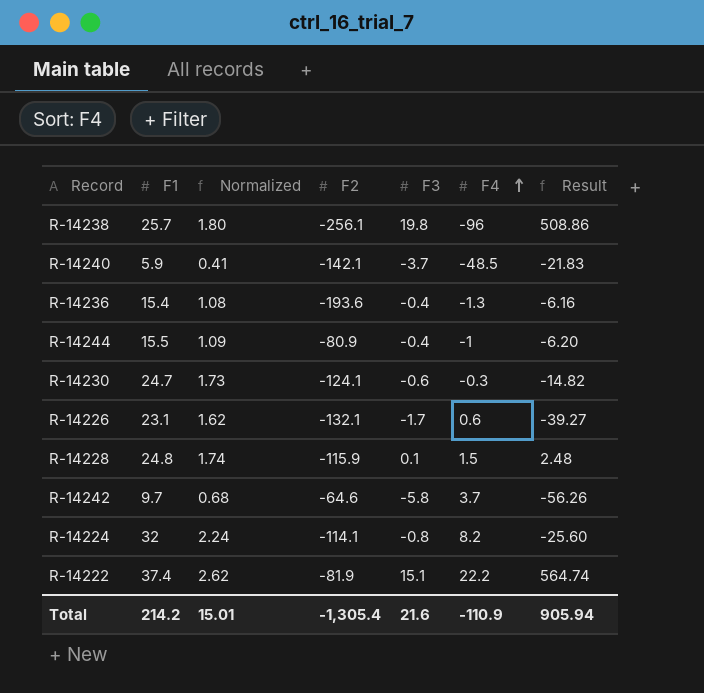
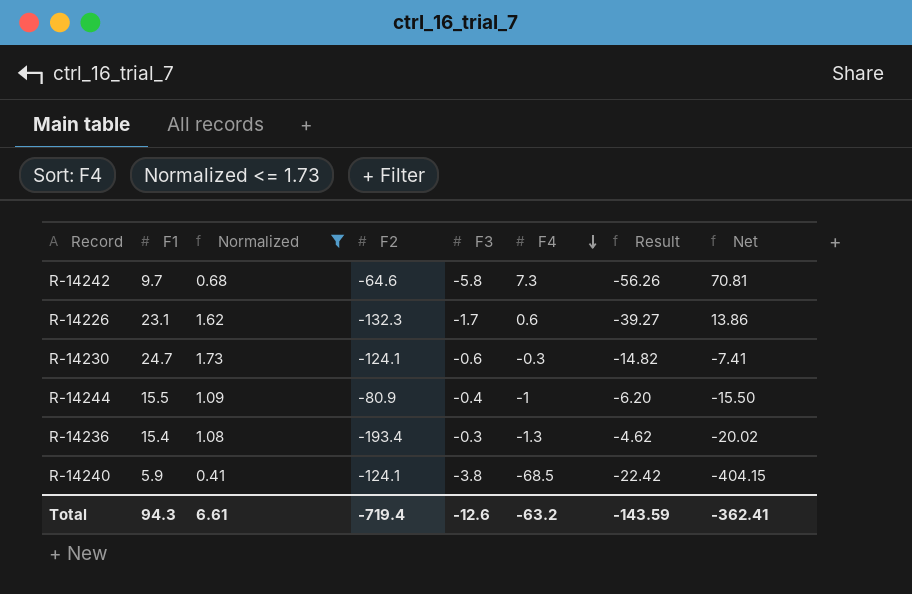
filter: none -> Normalized <= 1.73
row order: F4 ascending -> F4 descending
column Net | formula: none -> [F1] * [F4]
R-14242 | F4: 3.7 -> 7.3
R-14226 | F2: -132.1 -> -132.3
R-14236 | F2: -193.6 -> -193.4
R-14236 | F3: -0.4 -> -0.3
R-14236 | Result: -6.16 -> -4.62
R-14240 | F2: -142.1 -> -124.1
R-14240 | F3: -3.7 -> -3.8
R-14240 | F4: -48.5 -> -68.5
R-14240 | Result: -21.83 -> -22.42
Total | F1: 214.2 -> 94.3
Total | Normalized: 15.01 -> 6.61
Total | F2: -1,305.4 -> -719.4
Total | F3: 21.6 -> -12.6
Total | F4: -110.9 -> -63.2
Total | Result: 905.94 -> -143.59

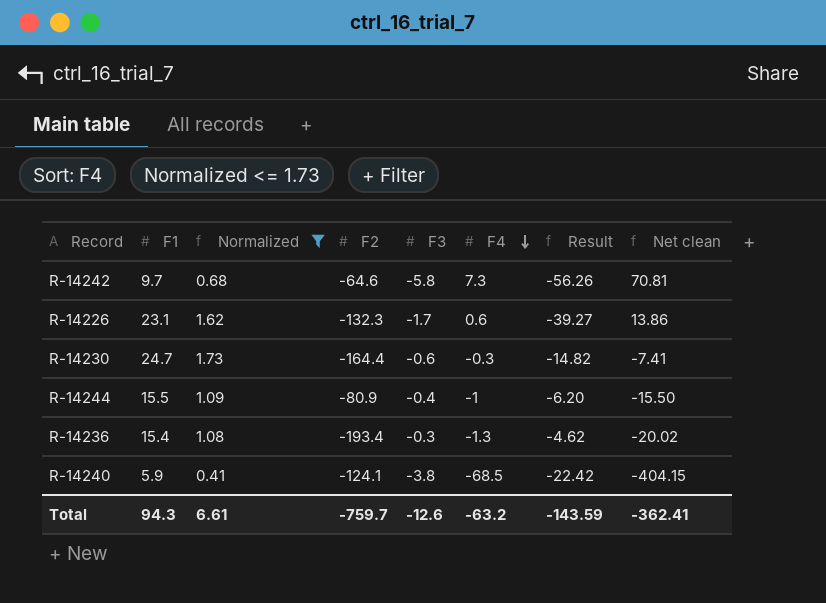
column name: Net -> Net clean
R-14230 | F2: -124.1 -> -164.4
Total | F2: -719.4 -> -759.7

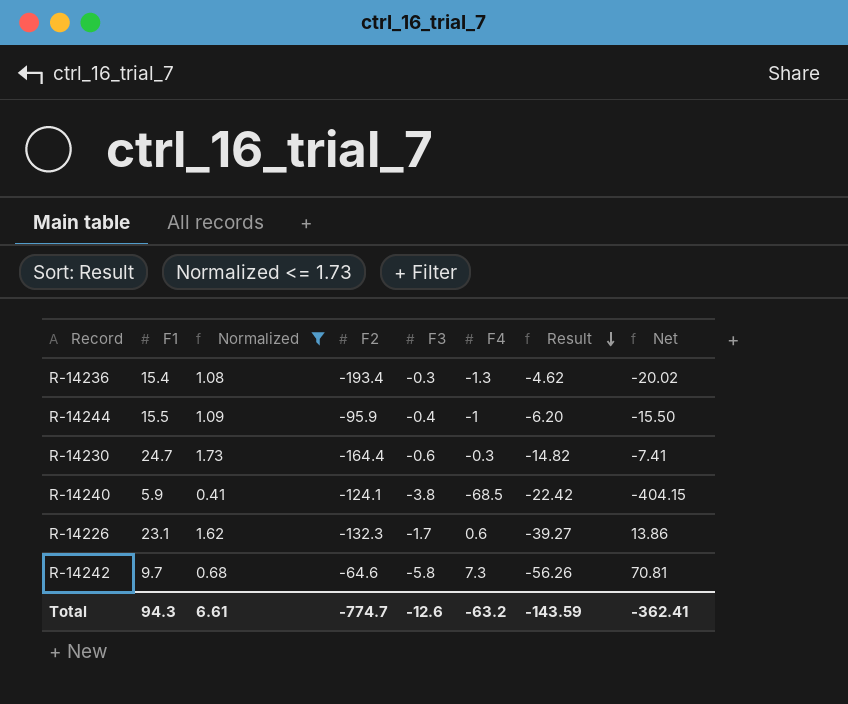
row order: F4 descending -> Result descending
column name: Net clean -> Net
R-14244 | F2: -80.9 -> -95.9
Total | F2: -759.7 -> -774.7

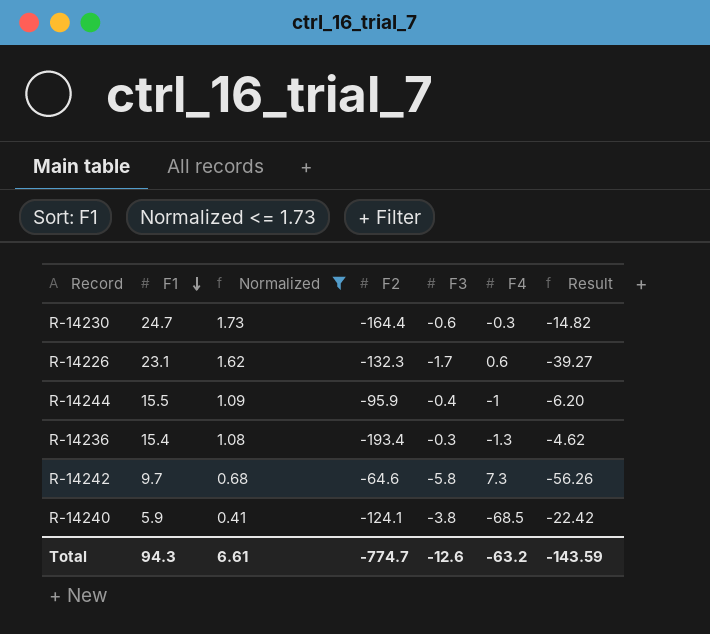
row order: Result descending -> F1 descending
column Net | formula: [F1] * [F4] -> none

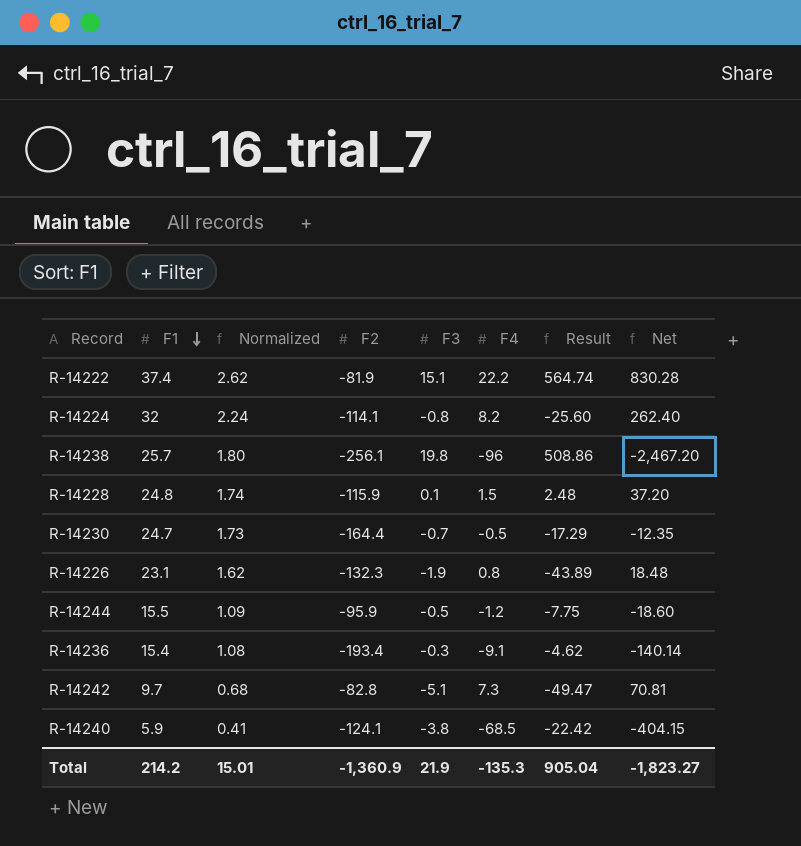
filter: Normalized <= 1.73 -> none
column Net | formula: none -> [F1] * [F4]
R-14230 | F3: -0.6 -> -0.7
R-14230 | F4: -0.3 -> -0.5
R-14230 | Result: -14.82 -> -17.29
R-14226 | F3: -1.7 -> -1.9
R-14226 | F4: 0.6 -> 0.8
R-14226 | Result: -39.27 -> -43.89
R-14244 | F3: -0.4 -> -0.5
R-14244 | F4: -1 -> -1.2
R-14244 | Result: -6.20 -> -7.75
R-14236 | F4: -1.3 -> -9.1
R-14242 | F2: -64.6 -> -82.8
R-14242 | F3: -5.8 -> -5.1
R-14242 | Result: -56.26 -> -49.47
Total | F1: 94.3 -> 214.2
Total | Normalized: 6.61 -> 15.01
Total | F2: -774.7 -> -1,360.9
Total | F3: -12.6 -> 21.9
Total | F4: -63.2 -> -135.3
Total | Result: -143.59 -> 905.04

